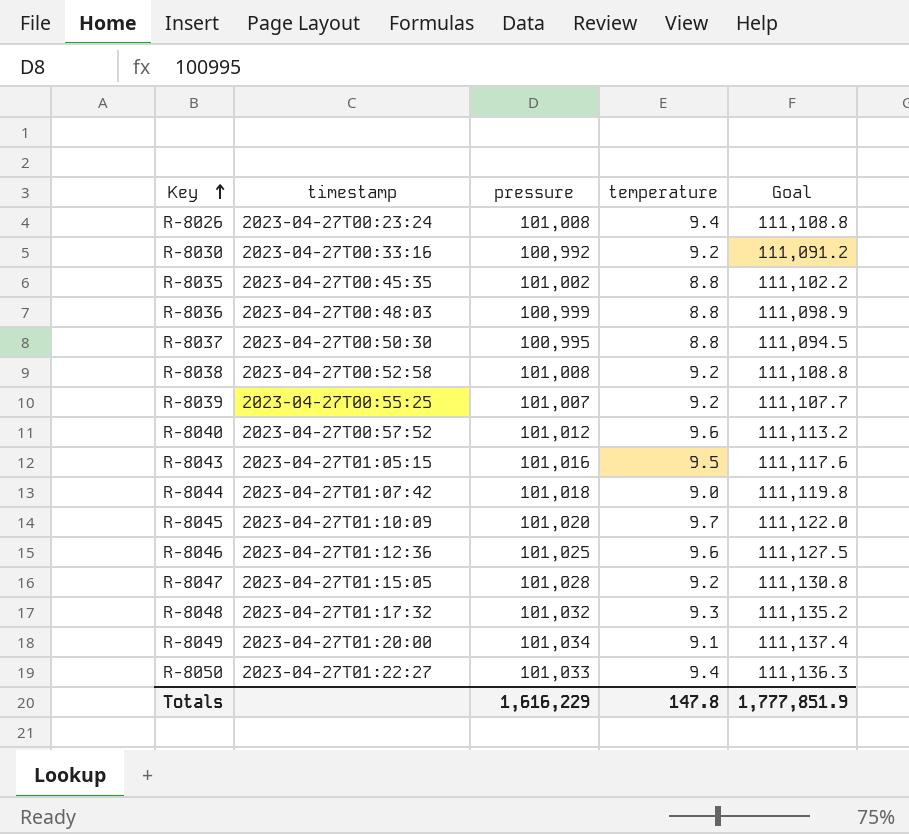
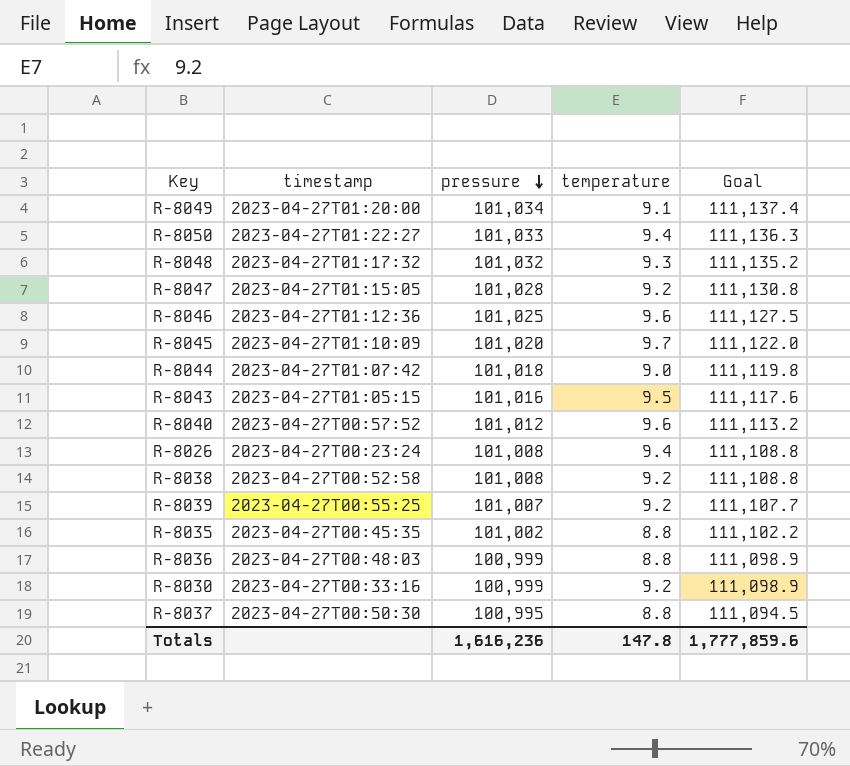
row order: Key ascending -> pressure descending
R-8030 | pressure: 100,992 -> 100,999
R-8030 | Goal: 111,091.2 -> 111,098.9
Totals | pressure: 1,616,229 -> 1,616,236
Totals | Goal: 1,777,851.9 -> 1,777,859.6

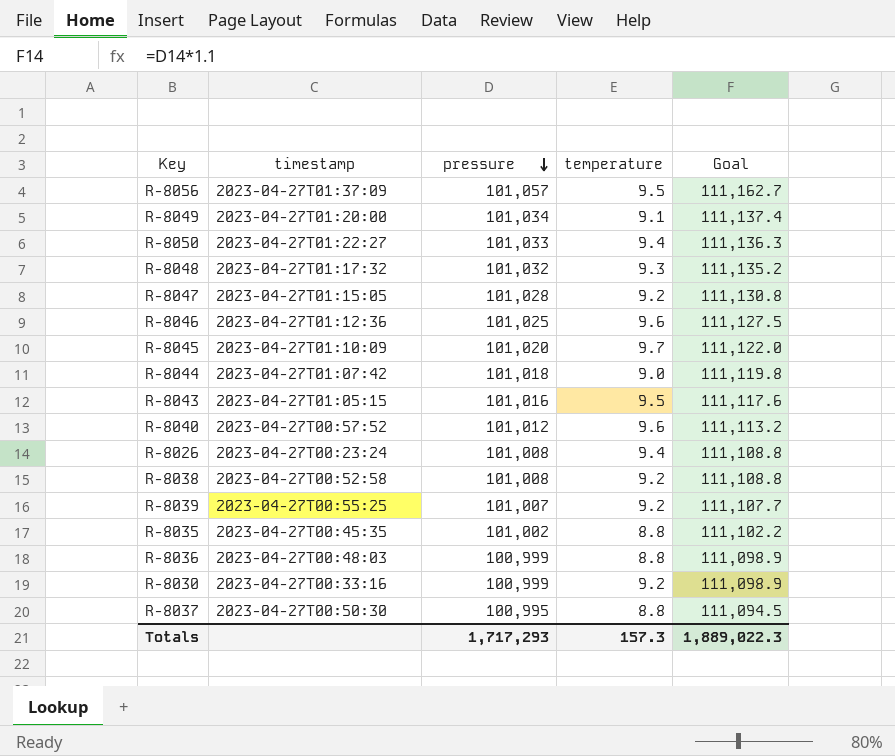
row R-8056: none -> 2023-04-27T01:37:09 | 101,057 | 9.5 | 111,162.7
Totals | pressure: 1,616,236 -> 1,717,293
Totals | temperature: 147.8 -> 157.3
Totals | Goal: 1,777,859.6 -> 1,889,022.3

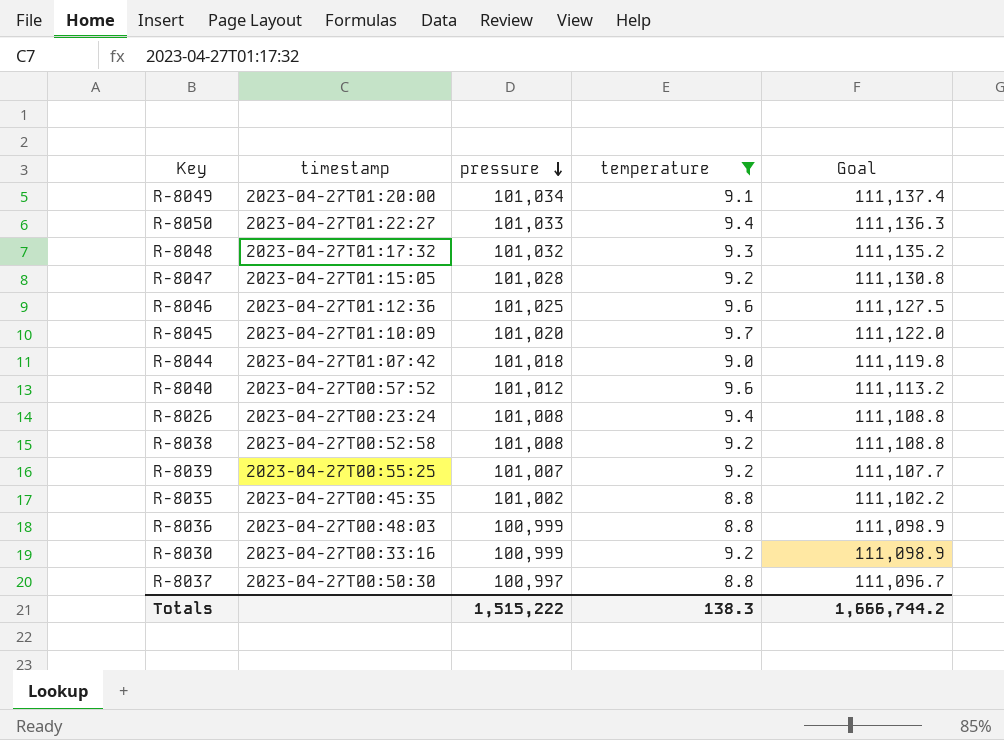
filter: none -> temperature != 9.5
R-8037 | pressure: 100,995 -> 100,997
R-8037 | Goal: 111,094.5 -> 111,096.7
Totals | pressure: 1,717,293 -> 1,515,222
Totals | temperature: 157.3 -> 138.3
Totals | Goal: 1,889,022.3 -> 1,666,744.2

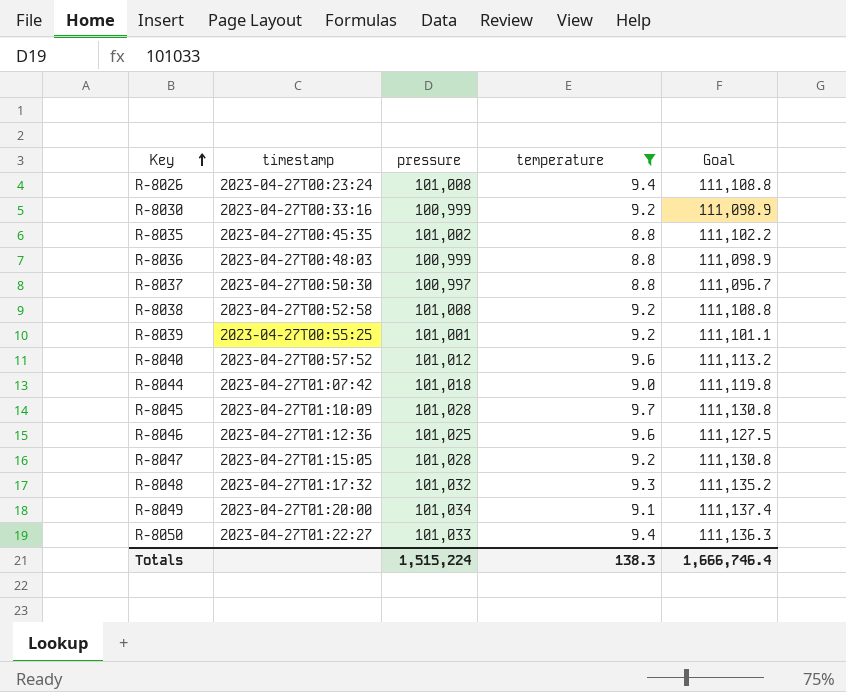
row order: pressure descending -> Key ascending
R-8039 | pressure: 101,007 -> 101,001
R-8039 | Goal: 111,107.7 -> 111,101.1
R-8045 | pressure: 101,020 -> 101,028
R-8045 | Goal: 111,122.0 -> 111,130.8
Totals | pressure: 1,515,222 -> 1,515,224
Totals | Goal: 1,666,744.2 -> 1,666,746.4

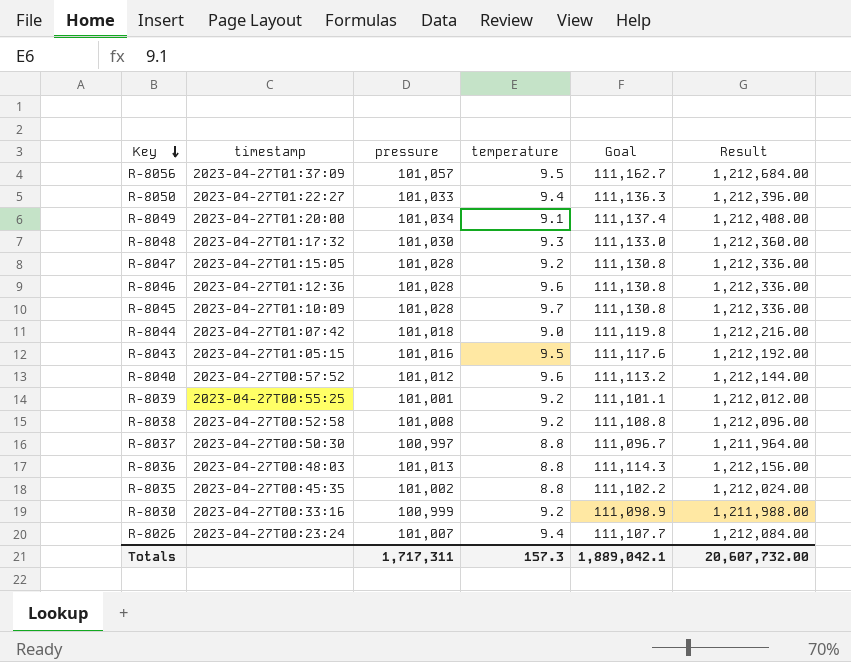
filter: temperature != 9.5 -> none
row order: Key ascending -> Key descending
column Result | formula: none -> [pressure] * 12
R-8048 | pressure: 101,032 -> 101,030
R-8048 | Goal: 111,135.2 -> 111,133.0
R-8046 | pressure: 101,025 -> 101,028
R-8046 | Goal: 111,127.5 -> 111,130.8
R-8036 | pressure: 100,999 -> 101,013
R-8036 | Goal: 111,098.9 -> 111,114.3
R-8026 | pressure: 101,008 -> 101,007
R-8026 | Goal: 111,108.8 -> 111,107.7
Totals | pressure: 1,515,224 -> 1,717,311
Totals | temperature: 138.3 -> 157.3
Totals | Goal: 1,666,746.4 -> 1,889,042.1

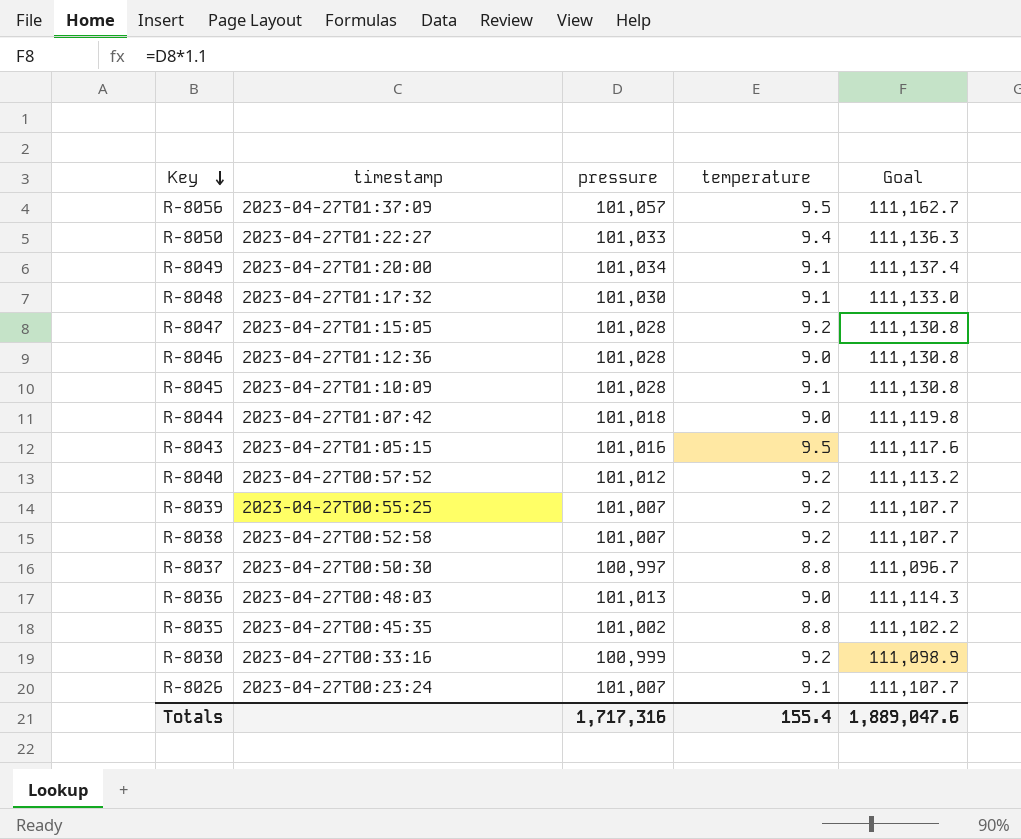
column Result | formula: [pressure] * 12 -> none
R-8048 | temperature: 9.3 -> 9.1
R-8046 | temperature: 9.6 -> 9.0
R-8045 | temperature: 9.7 -> 9.1
R-8040 | temperature: 9.6 -> 9.2
R-8039 | pressure: 101,001 -> 101,007
R-8039 | Goal: 111,101.1 -> 111,107.7
R-8038 | pressure: 101,008 -> 101,007
R-8038 | Goal: 111,108.8 -> 111,107.7
R-8036 | temperature: 8.8 -> 9.0
R-8026 | temperature: 9.4 -> 9.1
Totals | pressure: 1,717,311 -> 1,717,316
Totals | temperature: 157.3 -> 155.4
Totals | Goal: 1,889,042.1 -> 1,889,047.6

